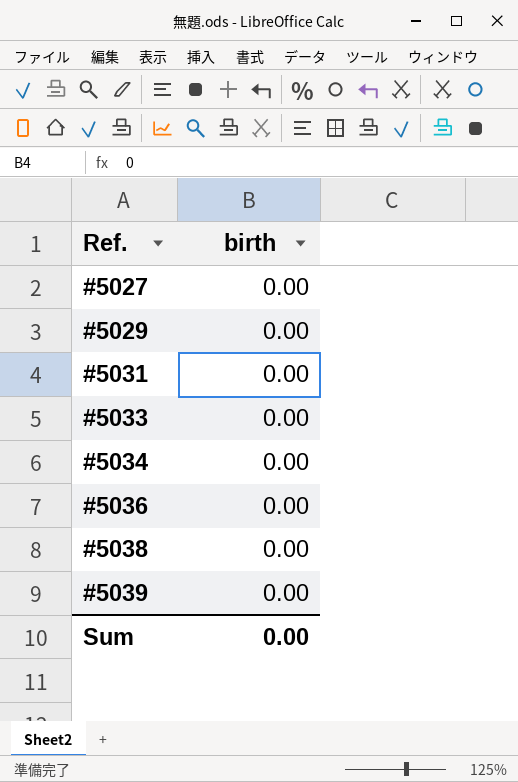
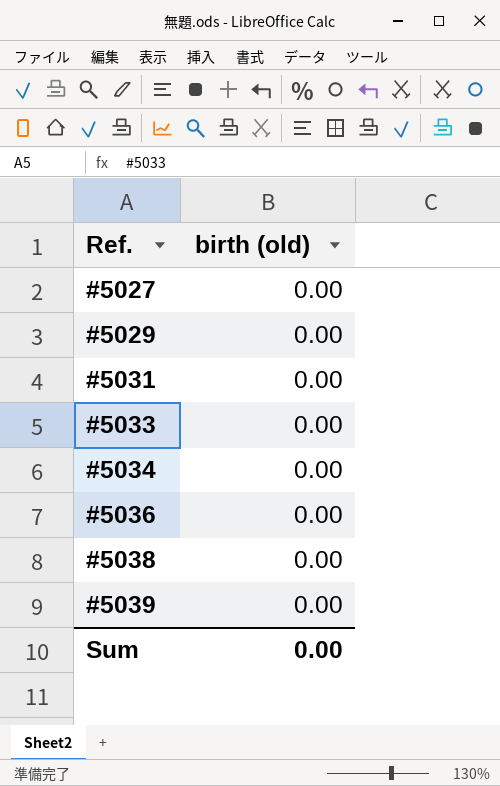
column name: birth -> birth (old)

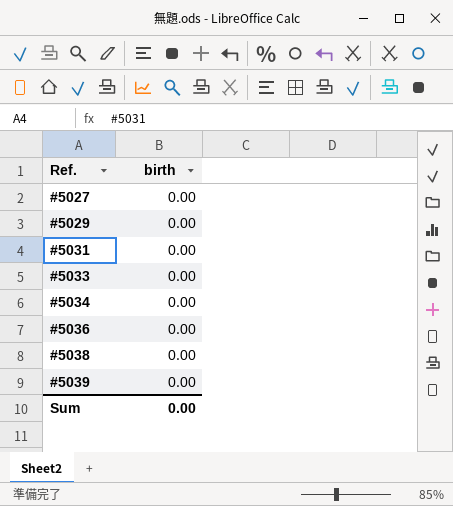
column name: birth (old) -> birth

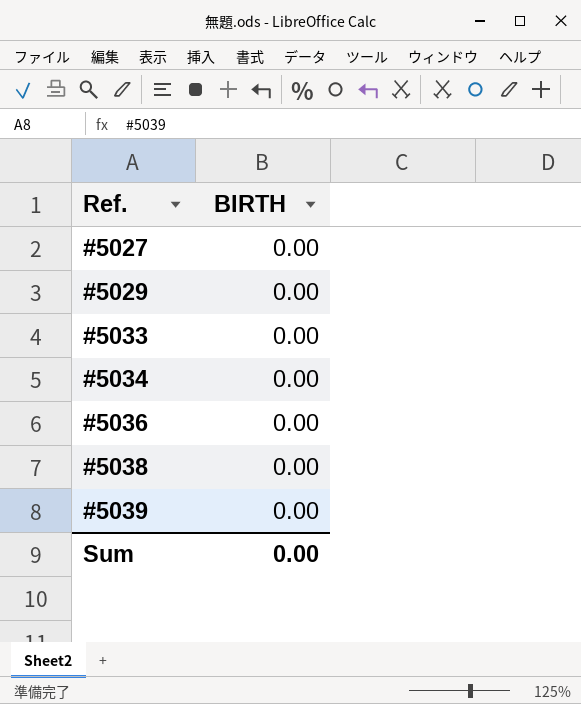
column name: birth -> BIRTH
row #5031: 0.00 -> none

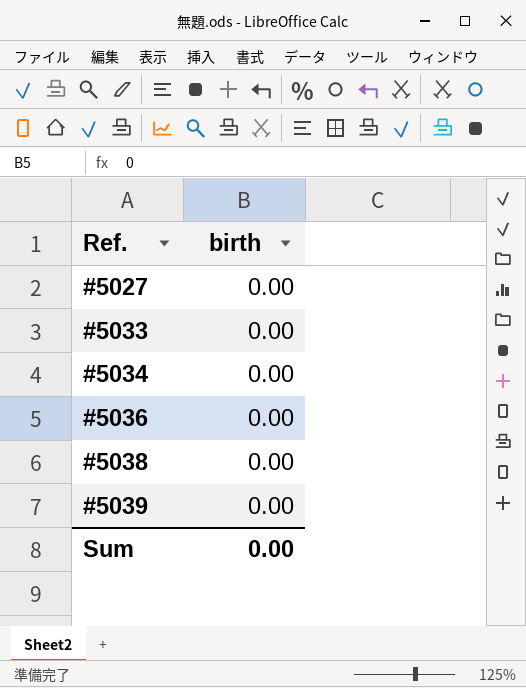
column name: BIRTH -> birth
row #5029: 0.00 -> none

